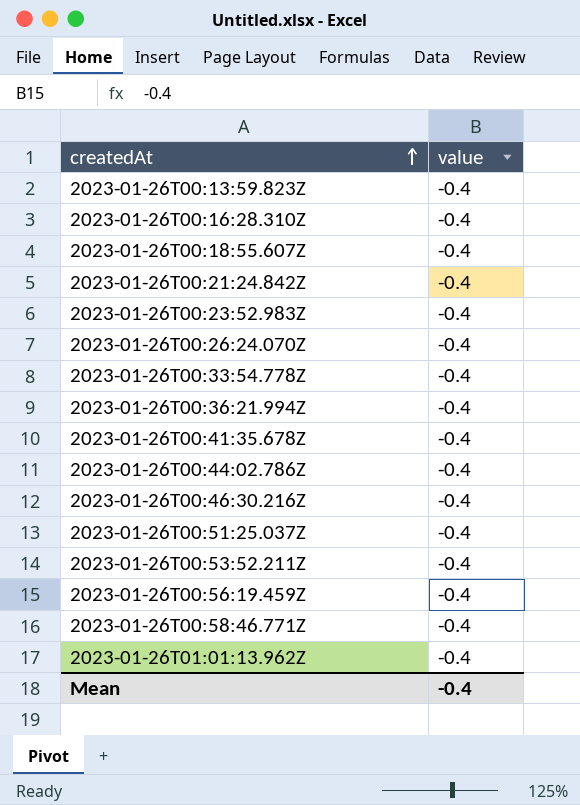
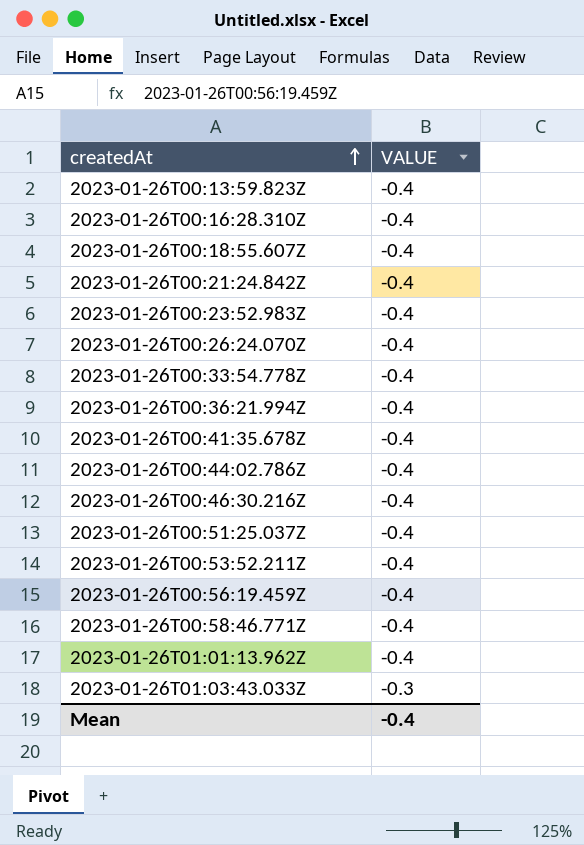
column name: value -> VALUE
row 2023-01-26T01:03:43.033Z: none -> -0.3

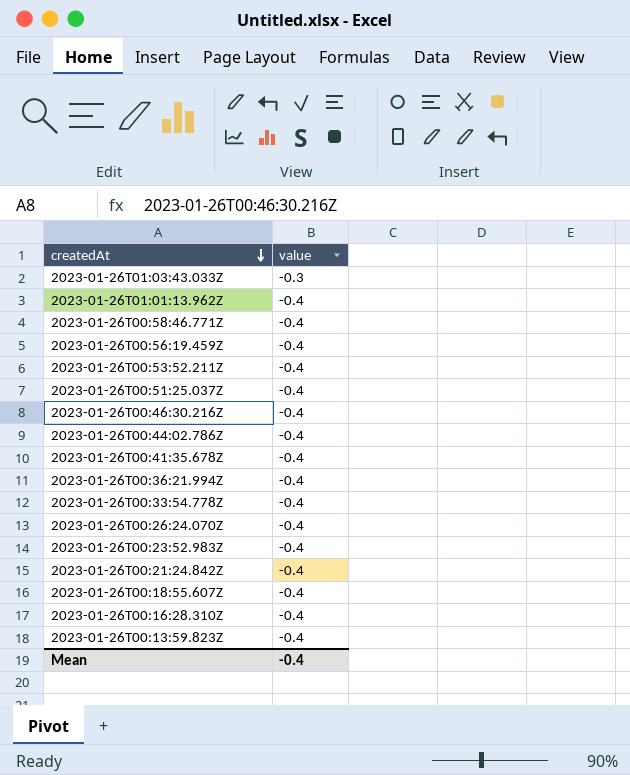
row order: createdAt ascending -> createdAt descending
column name: VALUE -> value

